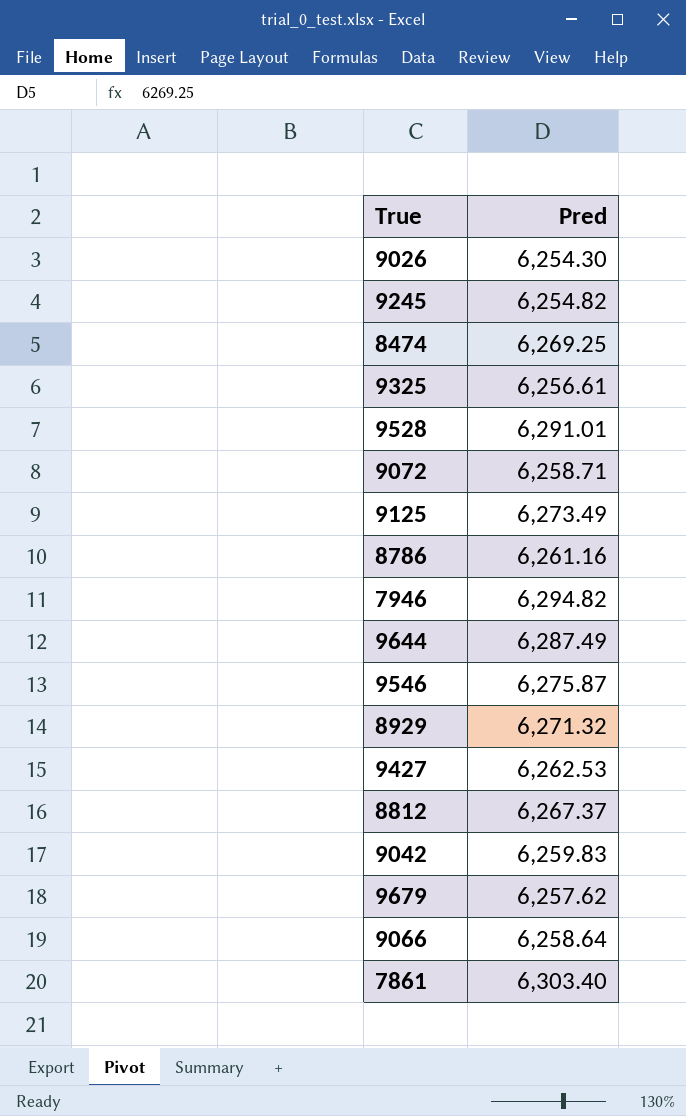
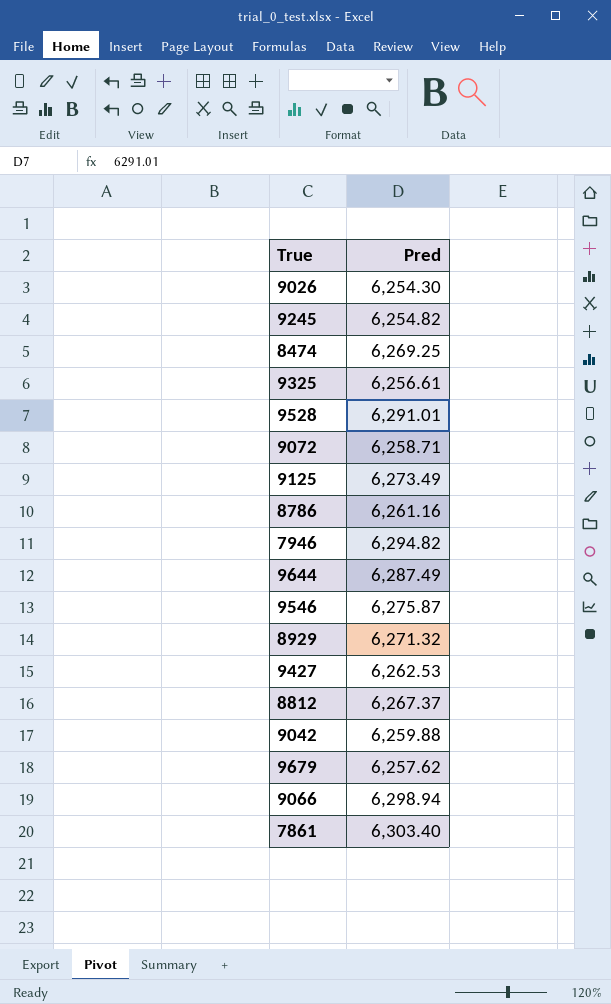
9042 | Pred: 6,259.83 -> 6,259.88
9066 | Pred: 6,258.64 -> 6,298.94

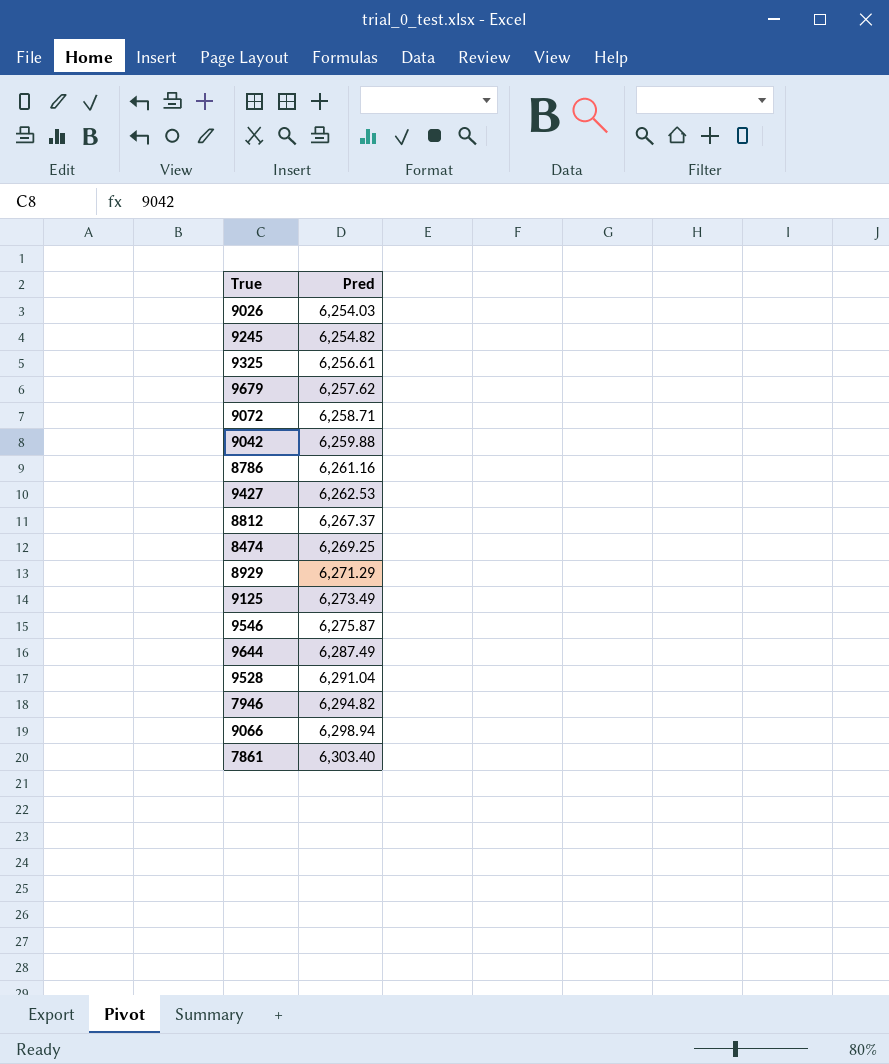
row order: none -> Pred ascending
9026 | Pred: 6,254.30 -> 6,254.03
8929 | Pred: 6,271.32 -> 6,271.29
9528 | Pred: 6,291.01 -> 6,291.04

